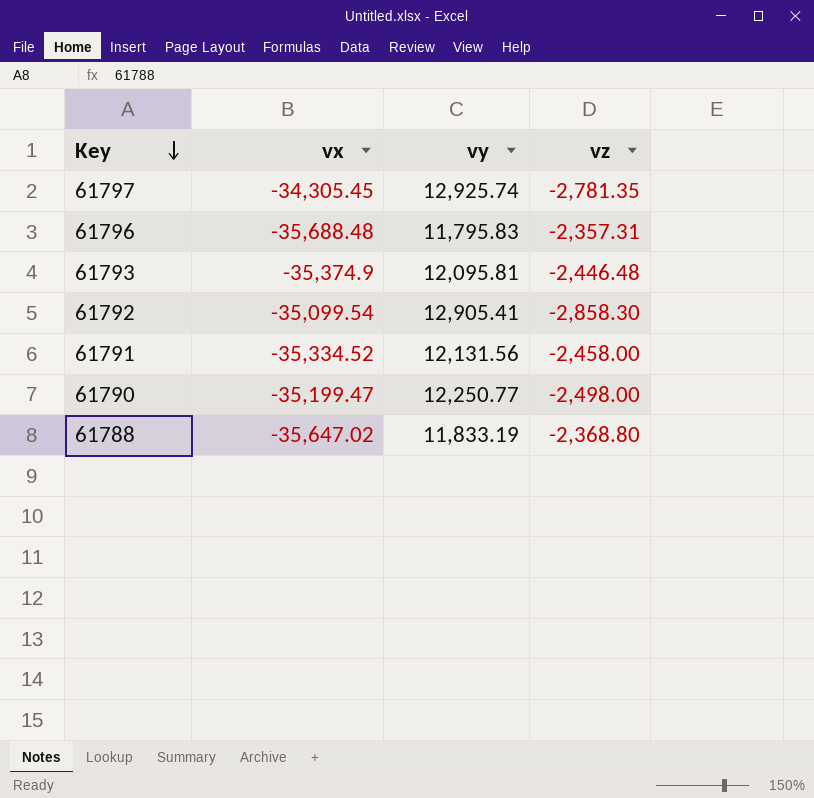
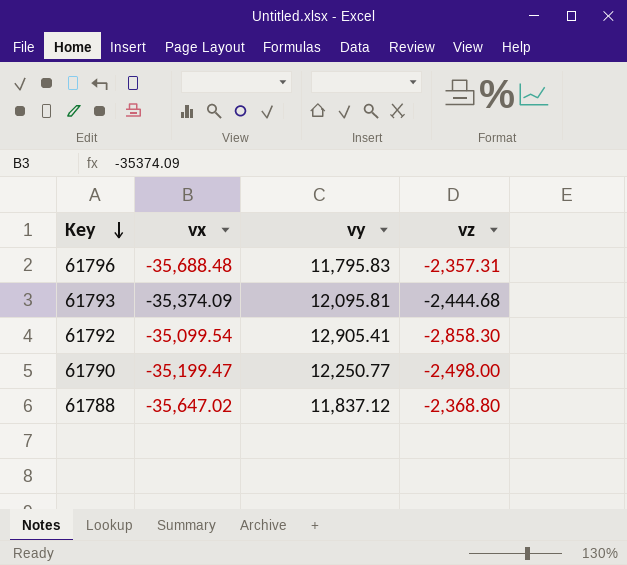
row 61797: -34,305.45 | 12,925.74 | -2,781.35 -> none
row 61791: -35,334.52 | 12,131.56 | -2,458.00 -> none
61793 | vx: -35,374.9 -> -35,374.09
61793 | vz: -2,446.48 -> -2,444.68
61788 | vy: 11,833.19 -> 11,837.12

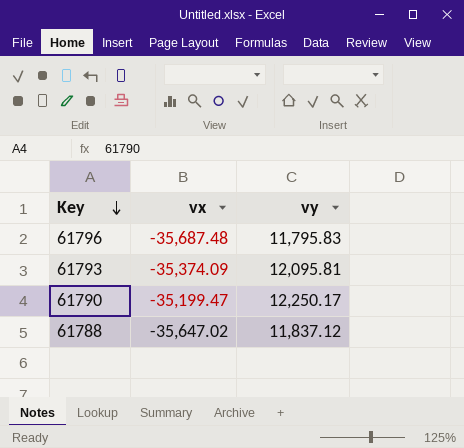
column vz | position: 4 -> none
row 61792: -35,099.54 | 12,905.41 | -2,858.30 -> none
61796 | vx: -35,688.48 -> -35,687.48
61790 | vy: 12,250.77 -> 12,250.17

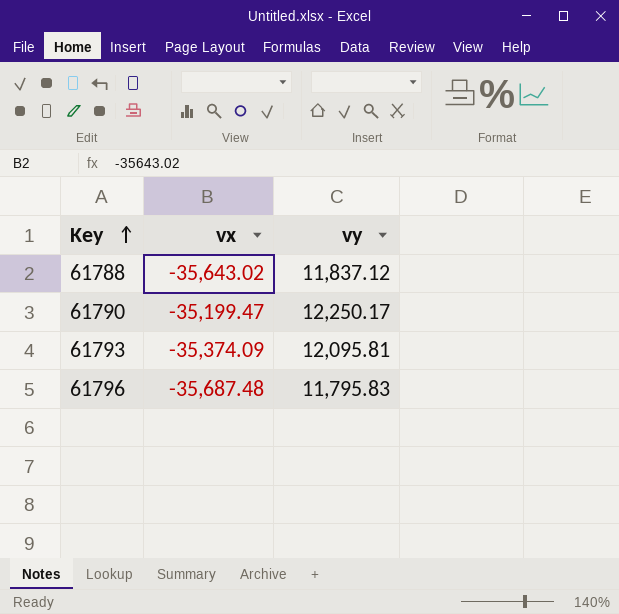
row order: Key descending -> Key ascending
61788 | vx: -35,647.02 -> -35,643.02

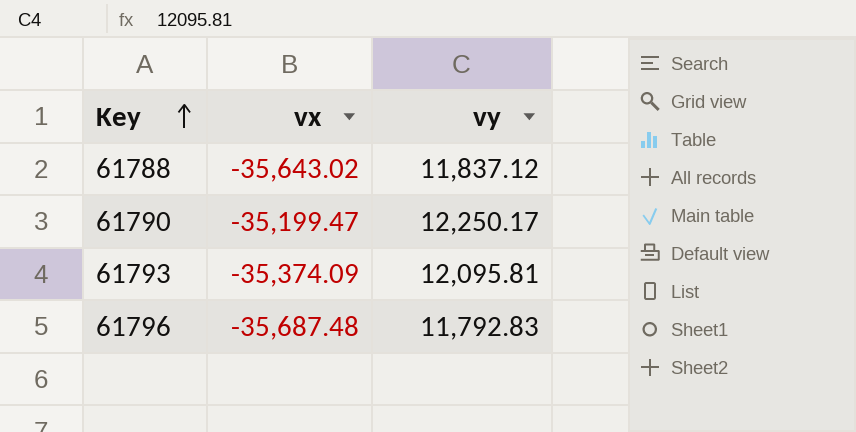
61796 | vy: 11,795.83 -> 11,792.83

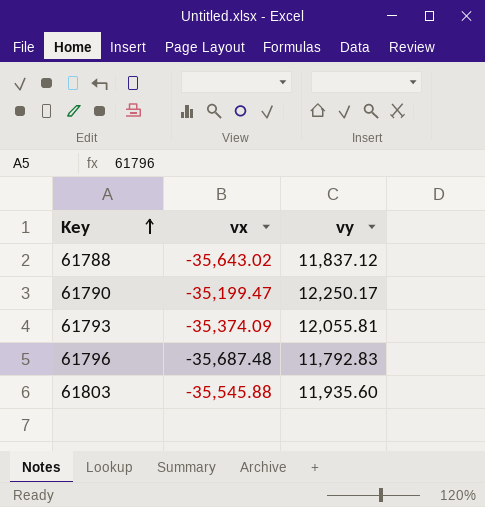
61793 | vy: 12,095.81 -> 12,055.81
row 61803: none -> -35,545.88 | 11,935.60

